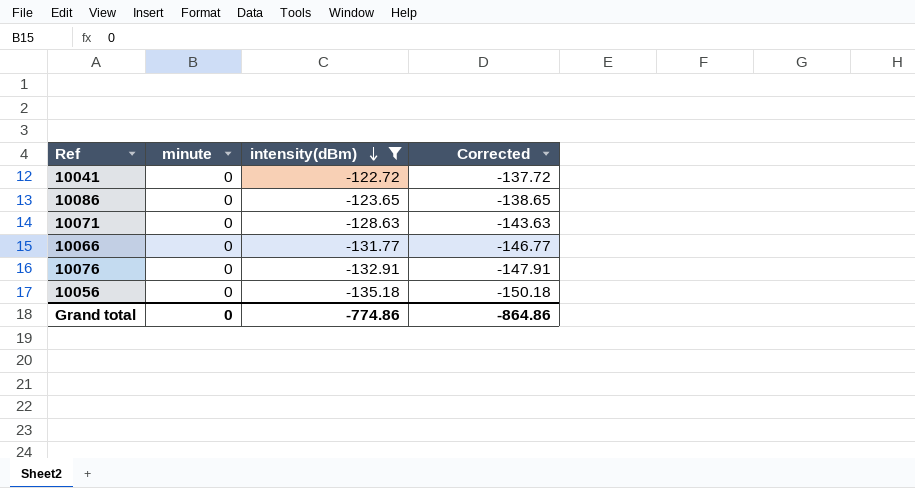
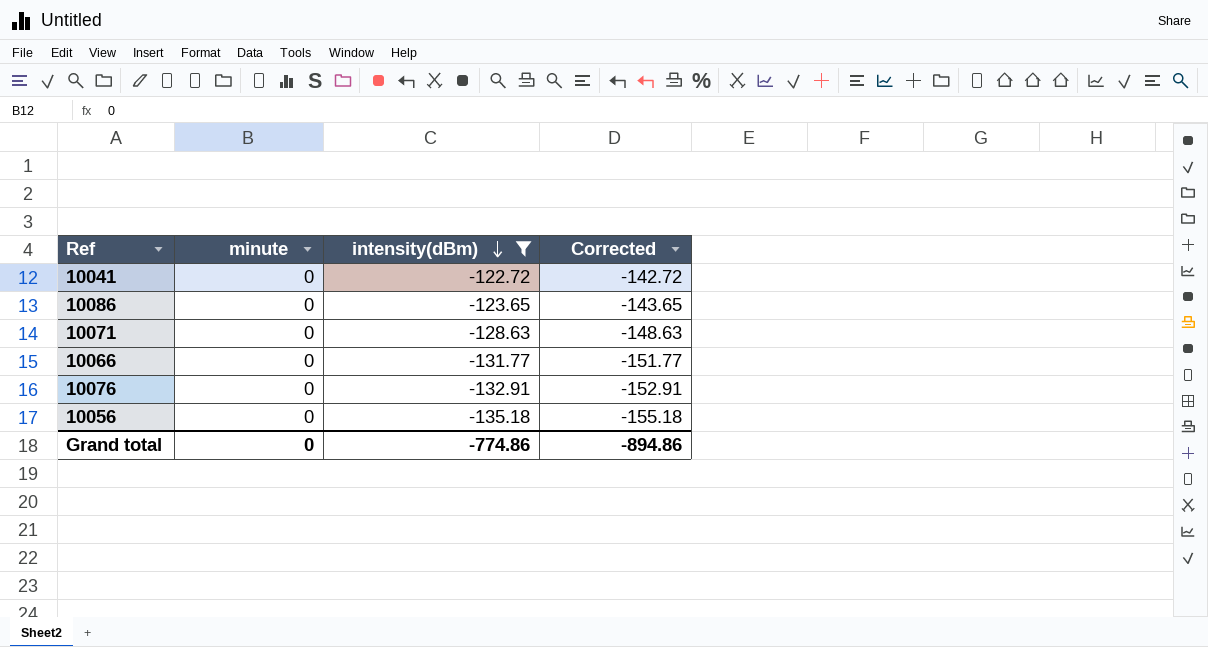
column Corrected | formula: [intensity(dBm)] - 15 -> [intensity(dBm)] - 20
Grand total | Corrected: -864.86 -> -894.86

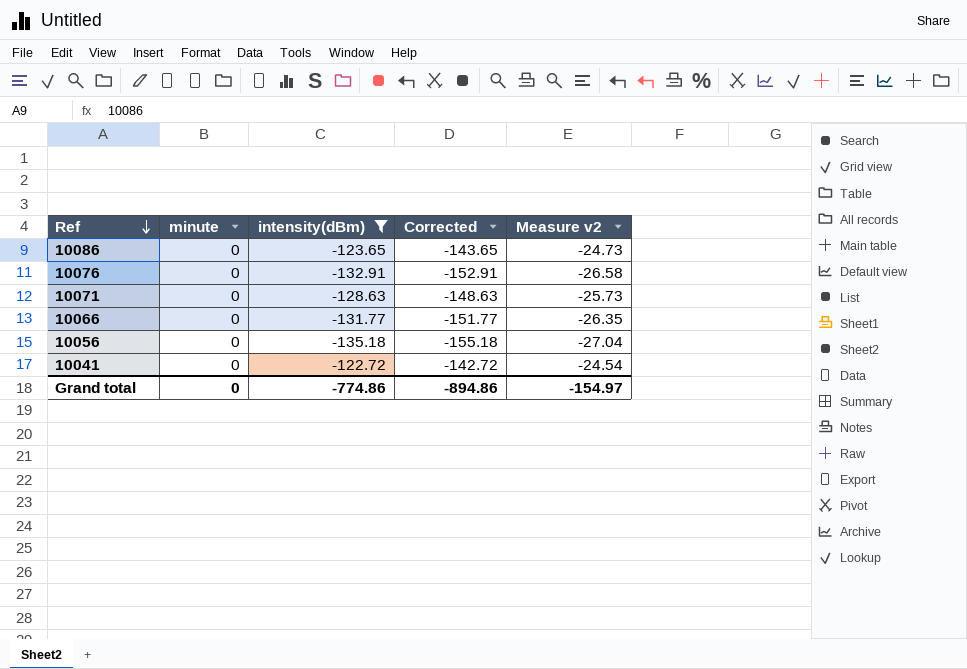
row order: intensity(dBm) descending -> Ref descending
column Measure v2 | formula: none -> [intensity(dBm)] * 0.2

